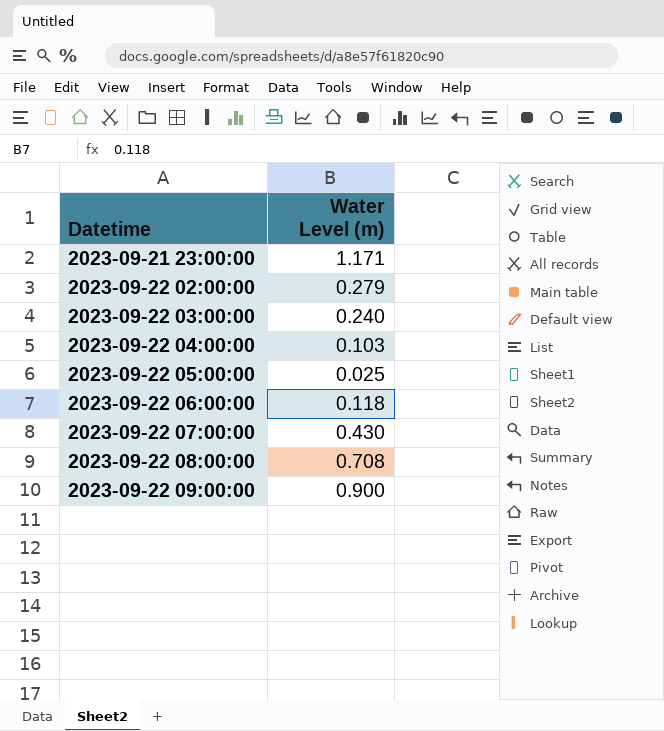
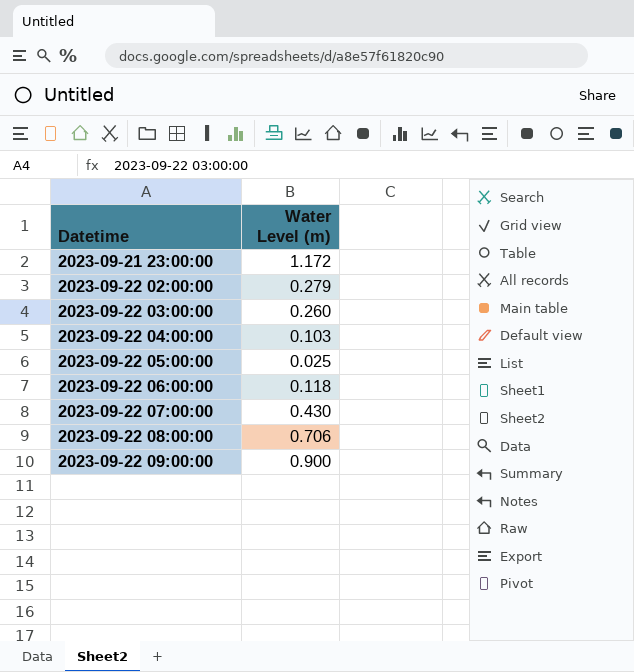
2023-09-21 23:00:00 | Water Level (m): 1.171 -> 1.172
2023-09-22 03:00:00 | Water Level (m): 0.240 -> 0.260
2023-09-22 08:00:00 | Water Level (m): 0.708 -> 0.706

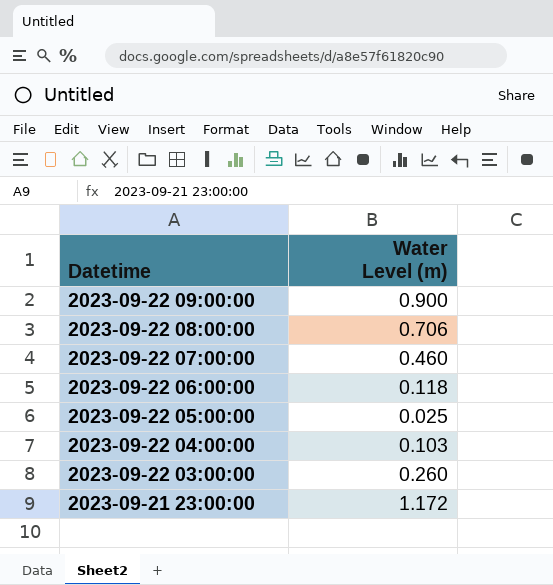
row order: Datetime ascending -> Datetime descending
row 2023-09-22 02:00:00: 0.279 -> none
2023-09-22 07:00:00 | Water Level (m): 0.430 -> 0.460

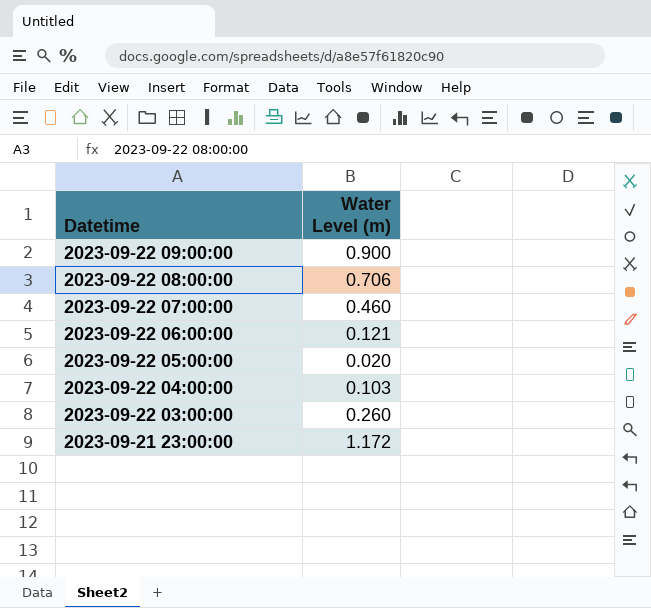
2023-09-22 06:00:00 | Water Level (m): 0.118 -> 0.121
2023-09-22 05:00:00 | Water Level (m): 0.025 -> 0.020

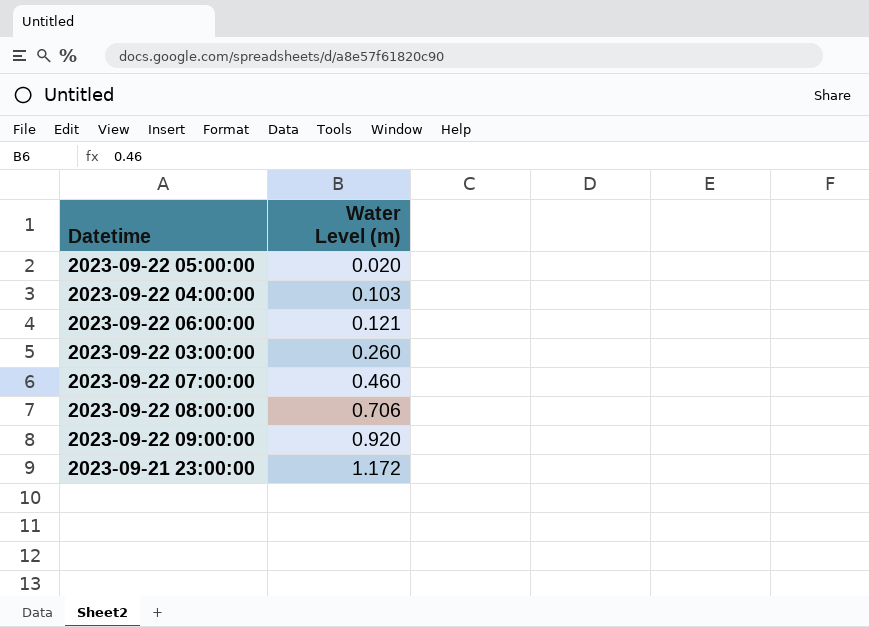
row order: Datetime descending -> Water Level (m) ascending
2023-09-22 09:00:00 | Water Level (m): 0.900 -> 0.920

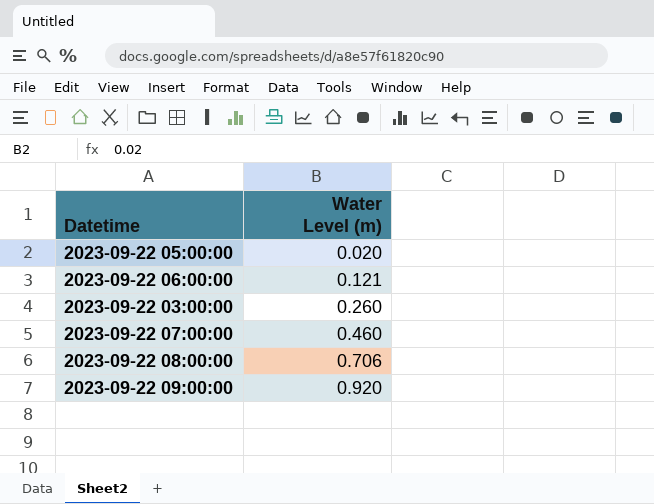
row 2023-09-22 04:00:00: 0.103 -> none
row 2023-09-21 23:00:00: 1.172 -> none

